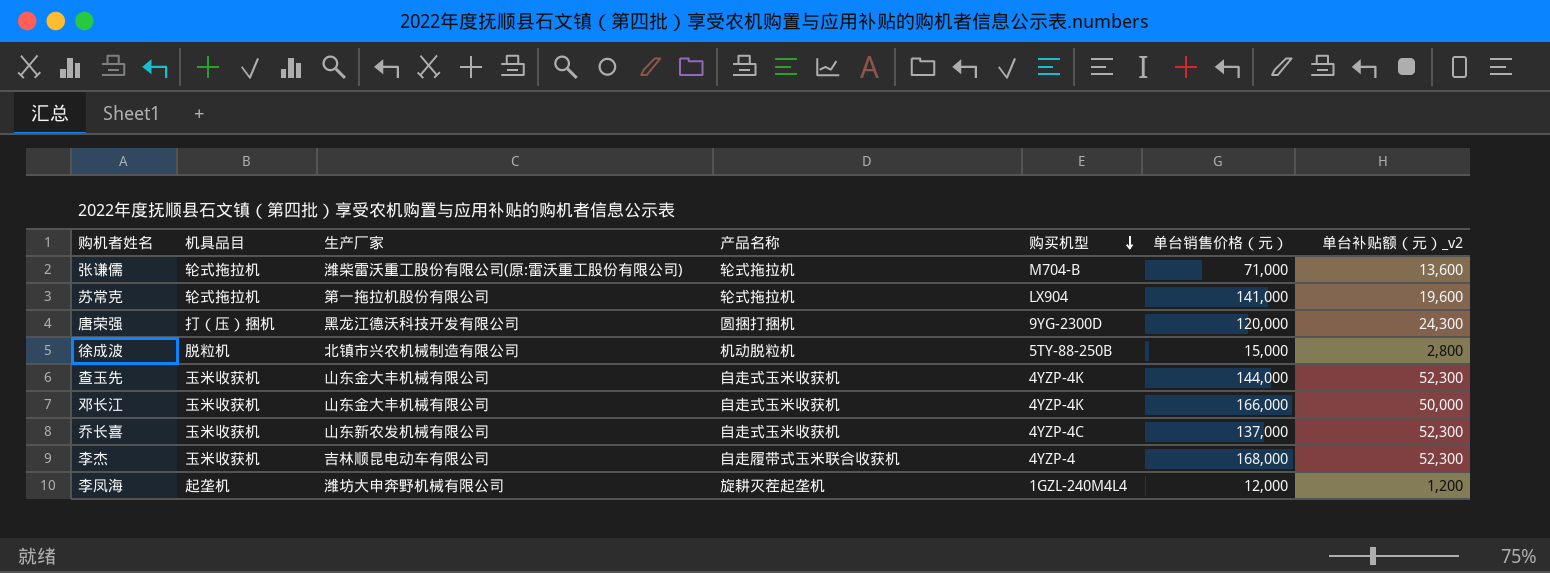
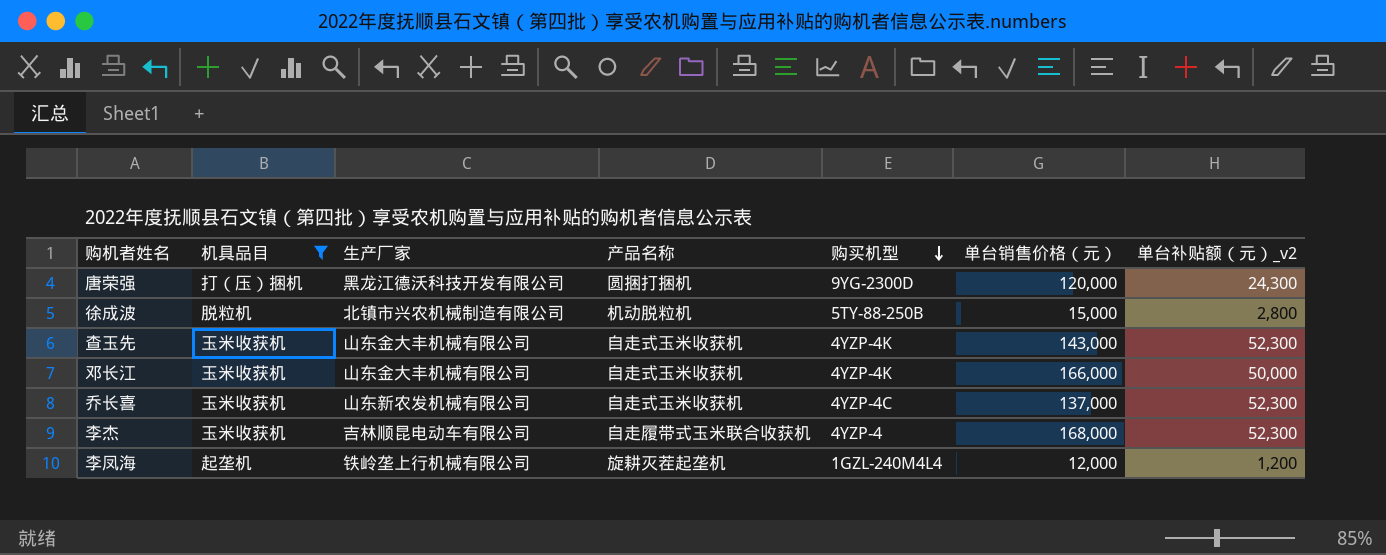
filter: none -> 机具品目 != 轮式拖拉机
查玉先 | 单台销售价格（元）: 144,000 -> 143,000
李凤海 | 生产厂家: 潍坊大申奔野机械有限公司 -> 铁岭垄上行机械有限公司

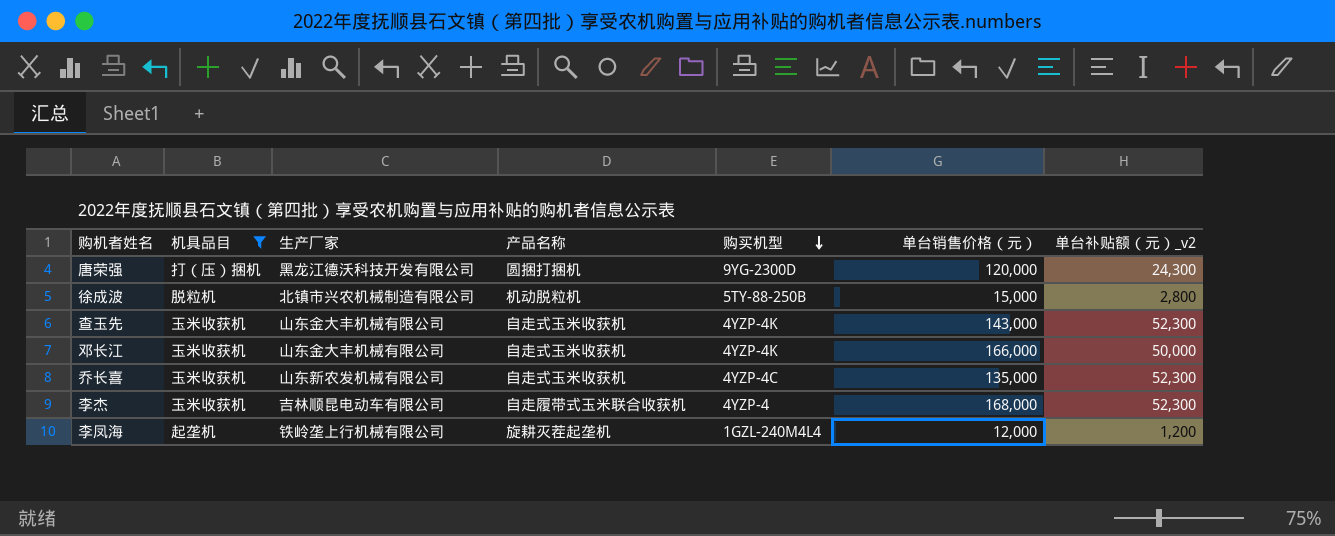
乔长喜 | 单台销售价格（元）: 137,000 -> 135,000

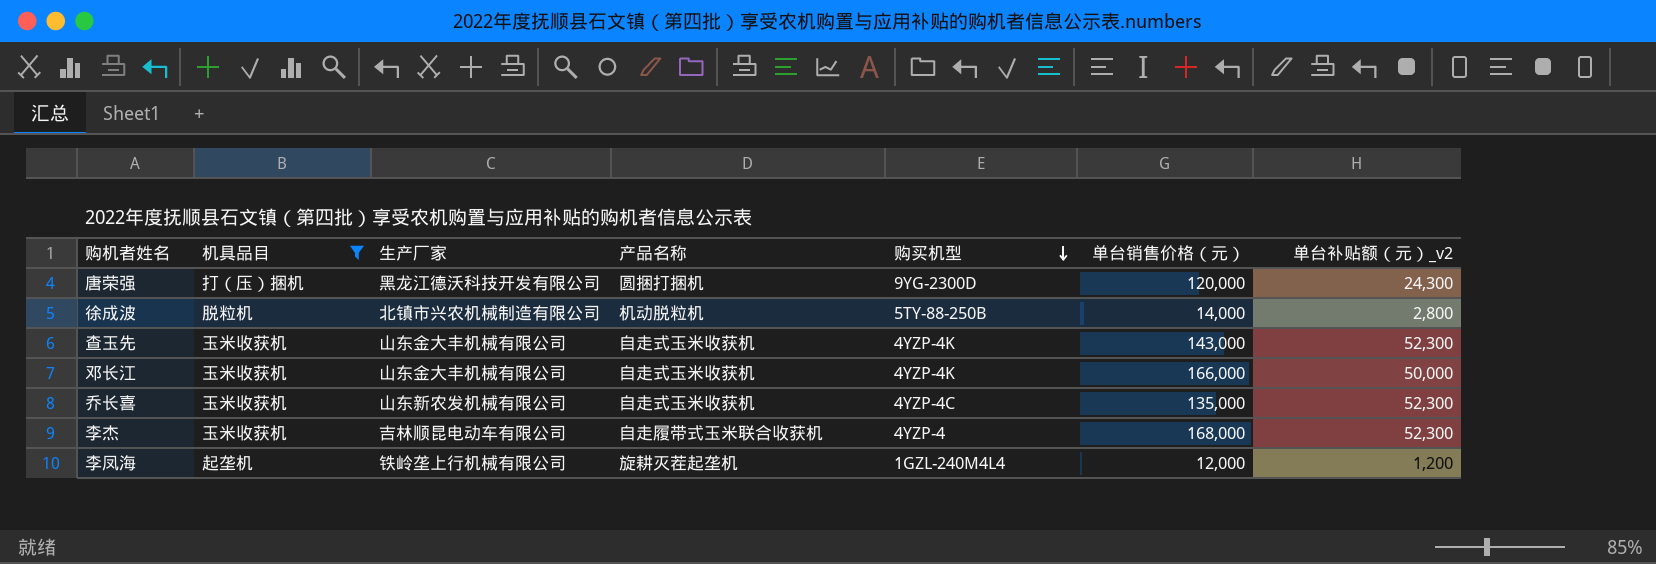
徐成波 | 单台销售价格（元）: 15,000 -> 14,000

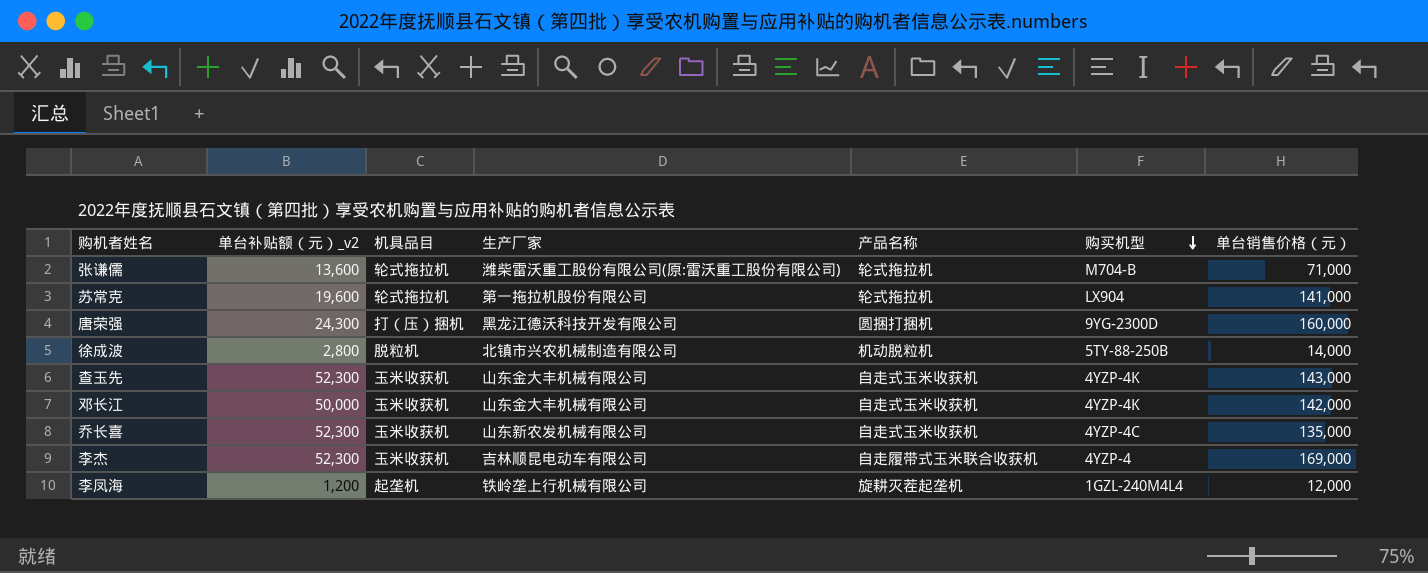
filter: 机具品目 != 轮式拖拉机 -> none
column 单台补贴额（元）_v2 | position: 7 -> 2
唐荣强 | 单台销售价格（元）: 120,000 -> 160,000
邓长江 | 单台销售价格（元）: 166,000 -> 142,000
李杰 | 单台销售价格（元）: 168,000 -> 169,000

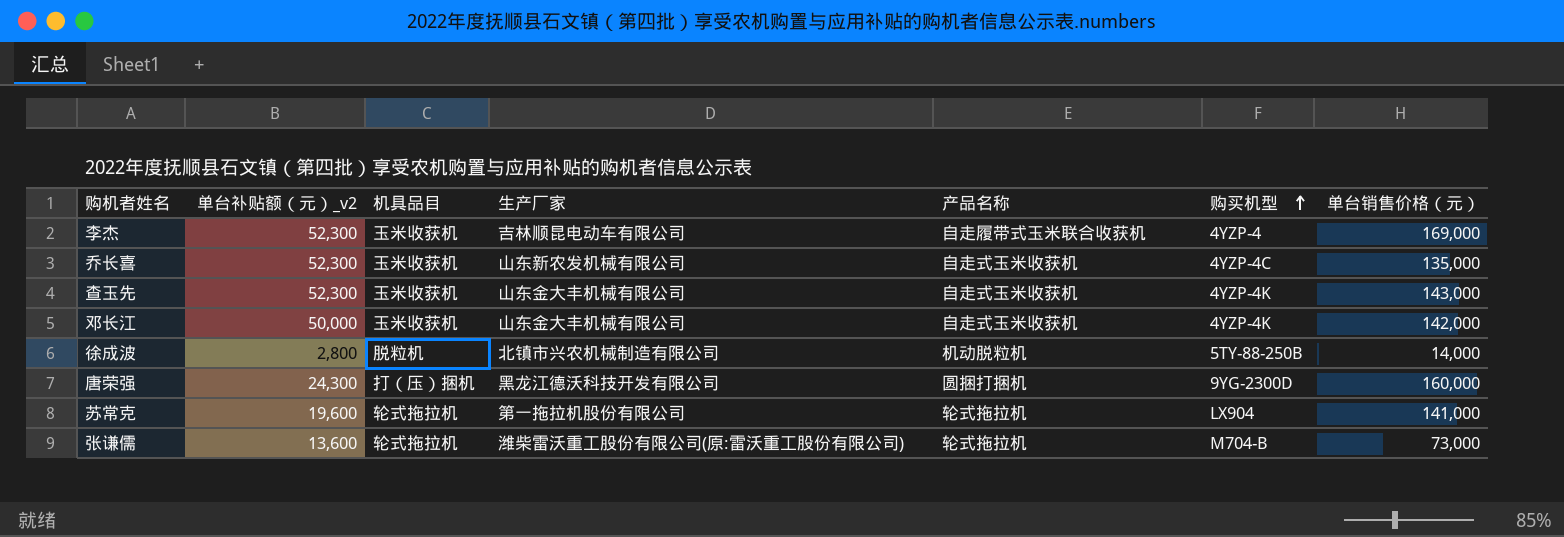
row order: 购买机型 descending -> 购买机型 ascending
row 李凤海: 1,200 | 起垄机 | 铁岭垄上行机械有限公司 | 旋耕灭茬起垄机 | 1GZL-240M4L4 | 12,000 -> none
张谦儒 | 单台销售价格（元）: 71,000 -> 73,000

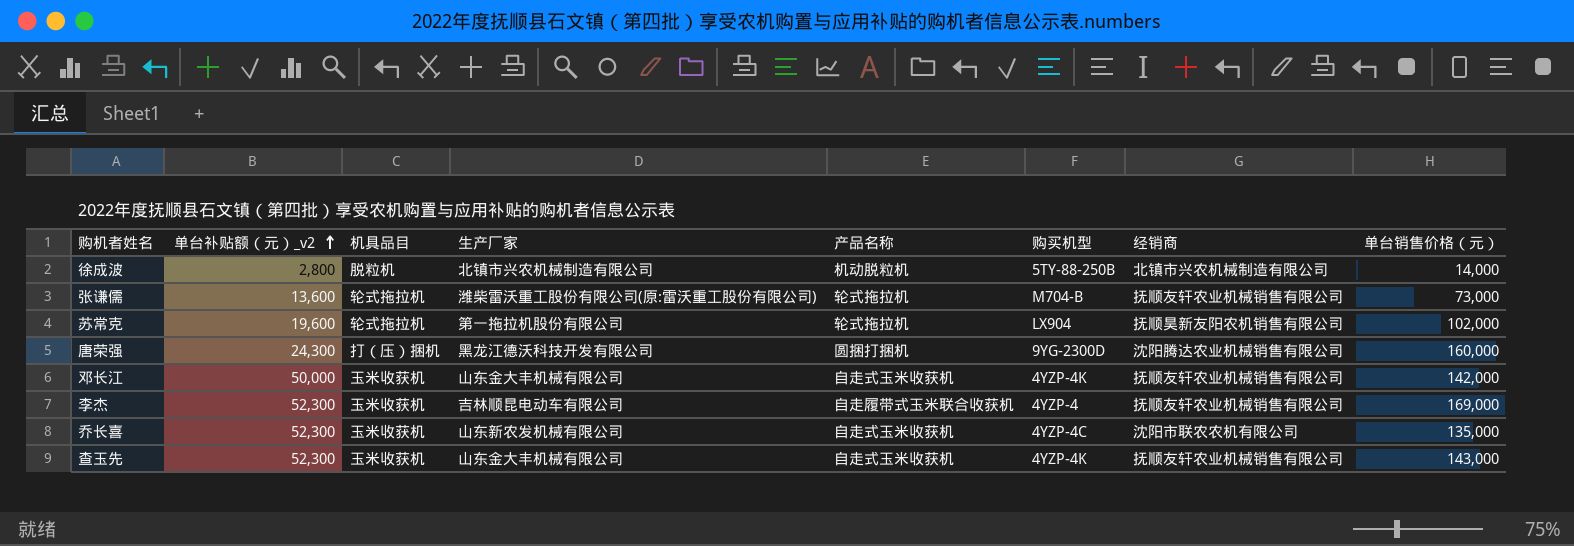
row order: 购买机型 ascending -> 单台补贴额（元）_v2 ascending
column 经销商 | position: none -> 7
苏常克 | 单台销售价格（元）: 141,000 -> 102,000

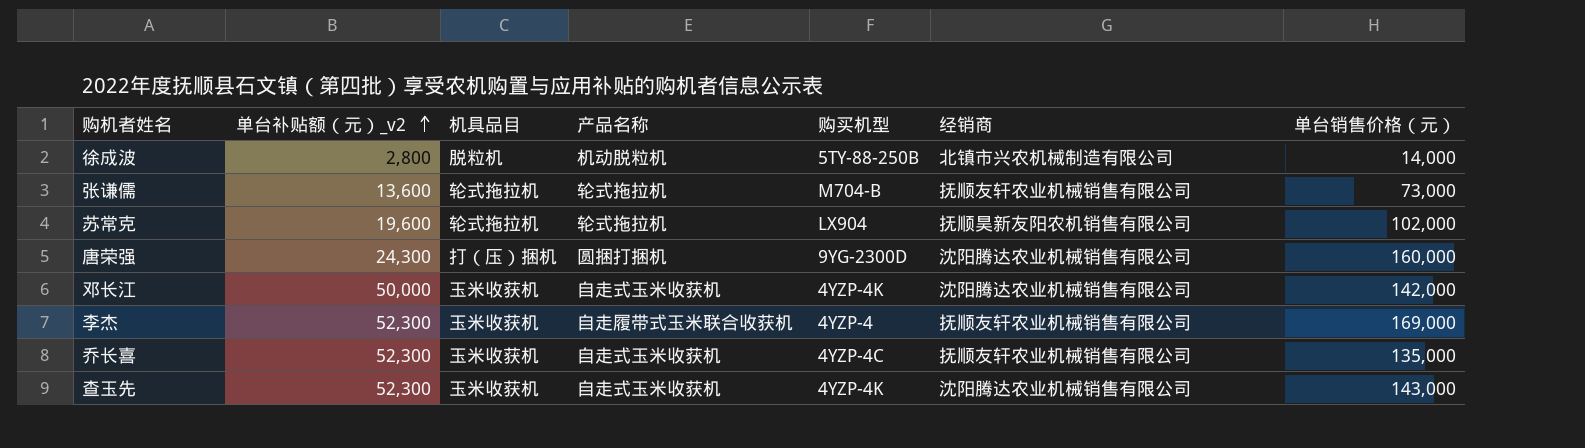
column 生产厂家 | position: 4 -> none
邓长江 | 经销商: 抚顺友轩农业机械销售有限公司 -> 沈阳腾达农业机械销售有限公司
乔长喜 | 经销商: 沈阳市联农农机有限公司 -> 抚顺友轩农业机械销售有限公司
查玉先 | 经销商: 抚顺友轩农业机械销售有限公司 -> 沈阳腾达农业机械销售有限公司

